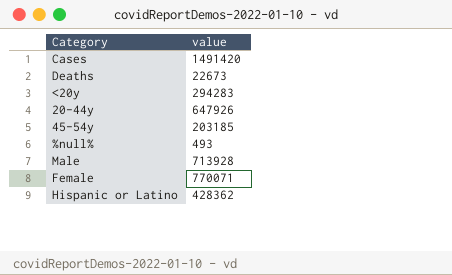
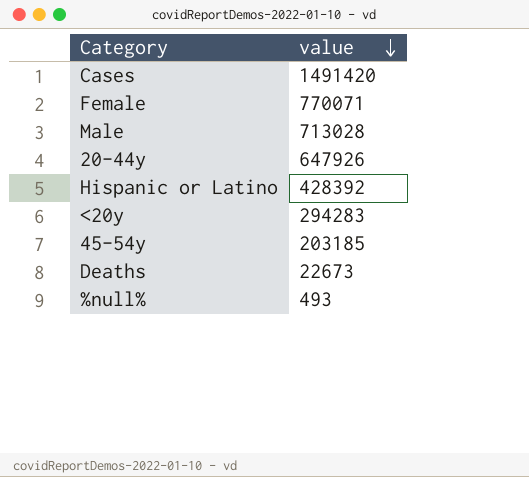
row order: none -> value descending
Male | value: 713928 -> 713028
Hispanic or Latino | value: 428362 -> 428392

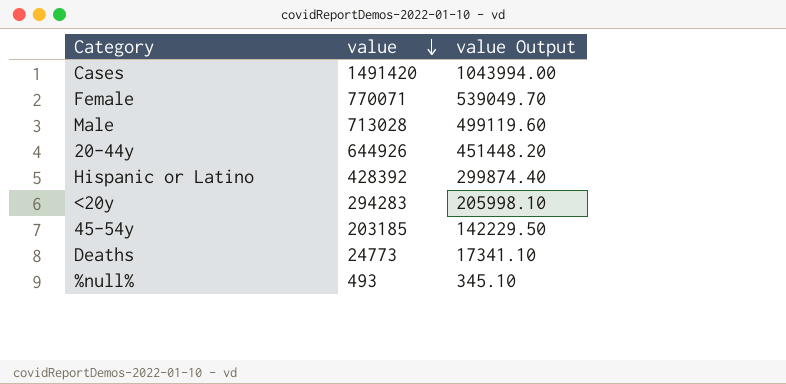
column value Output | formula: none -> [value] * 0.7
20-44y | value: 647926 -> 644926
Deaths | value: 22673 -> 24773

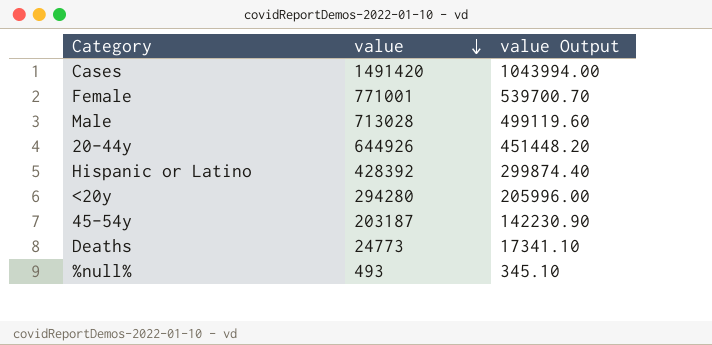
Female | value: 770071 -> 771001
Female | value Output: 539049.70 -> 539700.70
<20y | value: 294283 -> 294280
<20y | value Output: 205998.10 -> 205996.00
45-54y | value: 203185 -> 203187
45-54y | value Output: 142229.50 -> 142230.90

